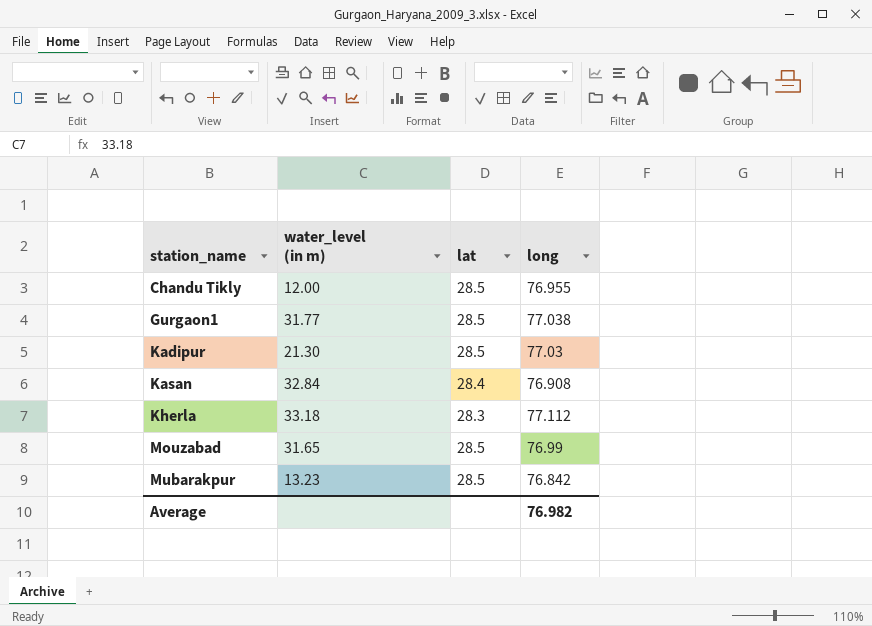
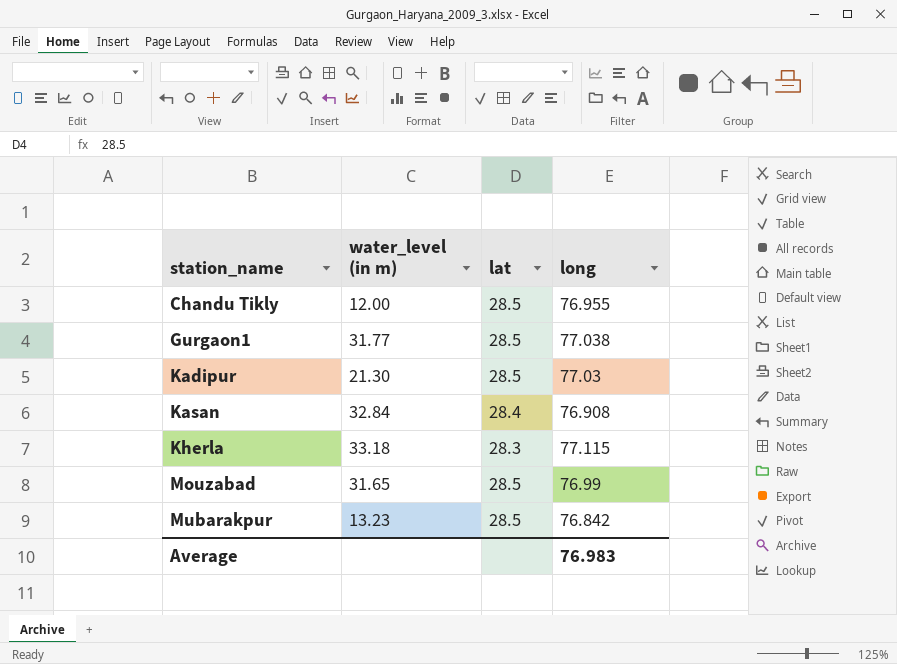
Kherla | long: 77.112 -> 77.115
Average | long: 76.982 -> 76.983

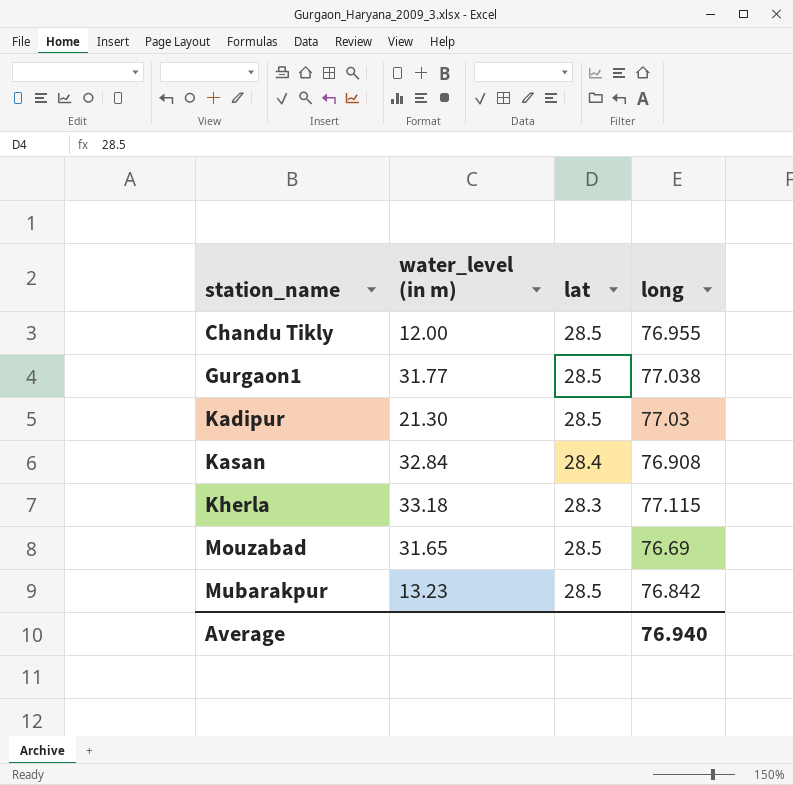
Mouzabad | long: 76.99 -> 76.69
Average | long: 76.983 -> 76.940

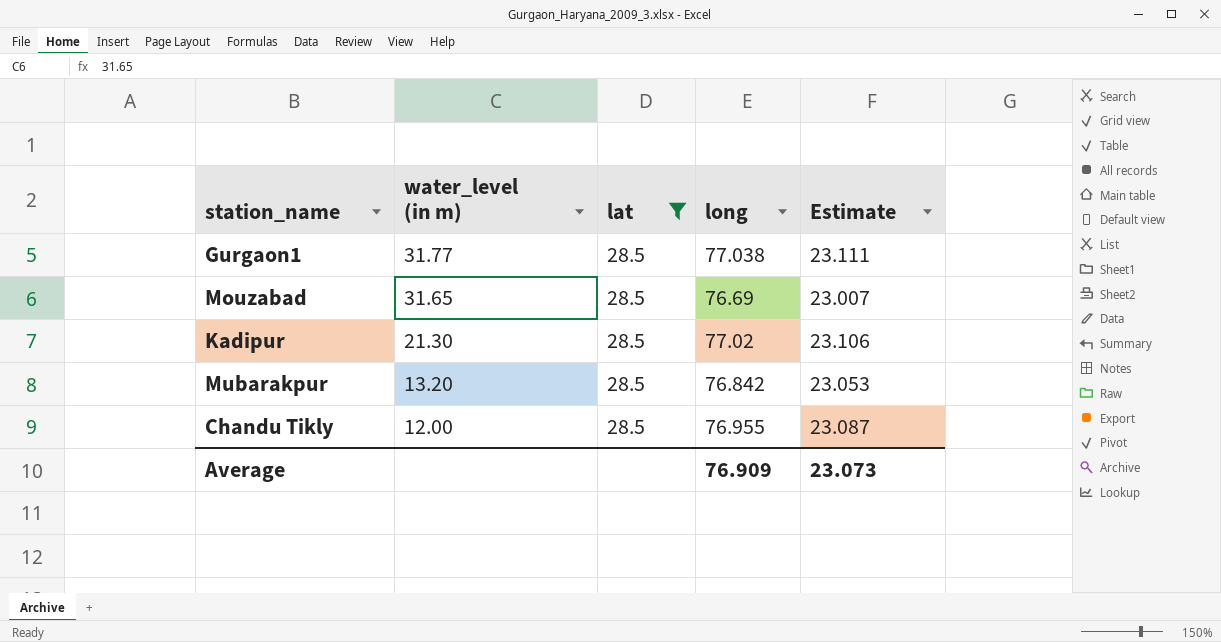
filter: none -> lat = 28.5
row order: station_name ascending -> water_level (in m) descending
column Estimate | formula: none -> [long] * 0.3
Kadipur | long: 77.03 -> 77.02
Mubarakpur | water_level (in m): 13.23 -> 13.20
Average | long: 76.940 -> 76.909

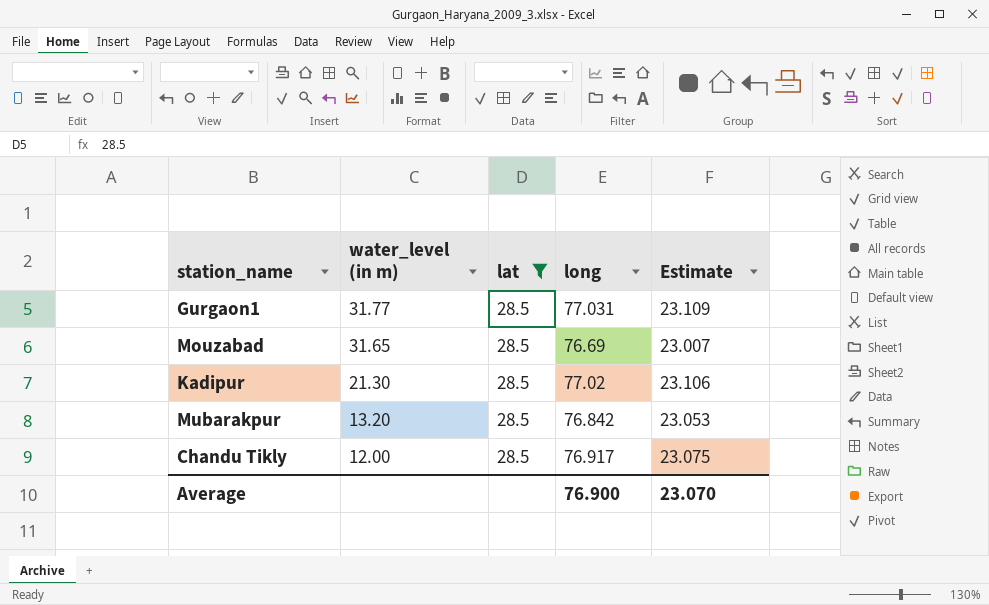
Gurgaon1 | long: 77.038 -> 77.031
Gurgaon1 | Estimate: 23.111 -> 23.109
Chandu Tikly | long: 76.955 -> 76.917
Chandu Tikly | Estimate: 23.087 -> 23.075
Average | long: 76.909 -> 76.900
Average | Estimate: 23.073 -> 23.070

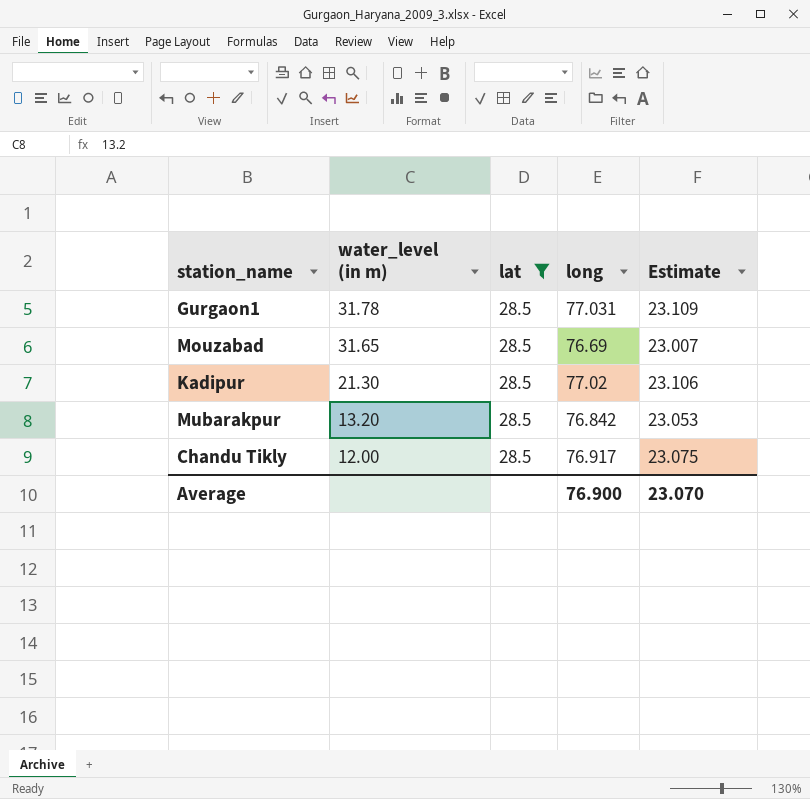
Gurgaon1 | water_level (in m): 31.77 -> 31.78

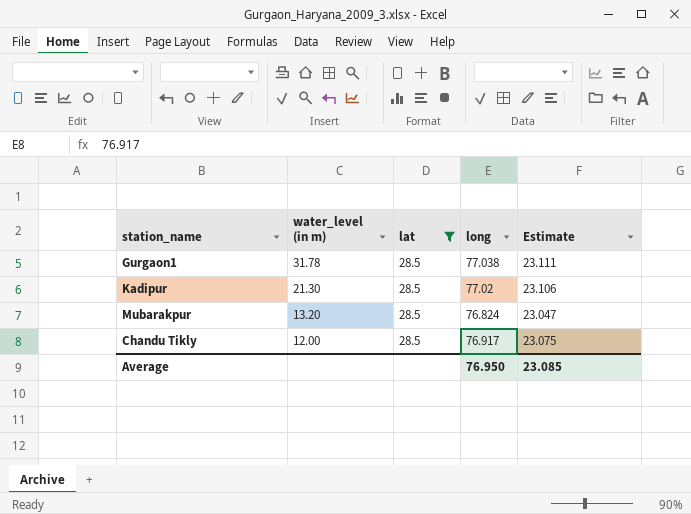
row Mouzabad: 31.65 | 28.5 | 76.69 | 23.007 -> none
Gurgaon1 | long: 77.031 -> 77.038
Gurgaon1 | Estimate: 23.109 -> 23.111
Mubarakpur | long: 76.842 -> 76.824
Mubarakpur | Estimate: 23.053 -> 23.047
Average | long: 76.900 -> 76.950
Average | Estimate: 23.070 -> 23.085

